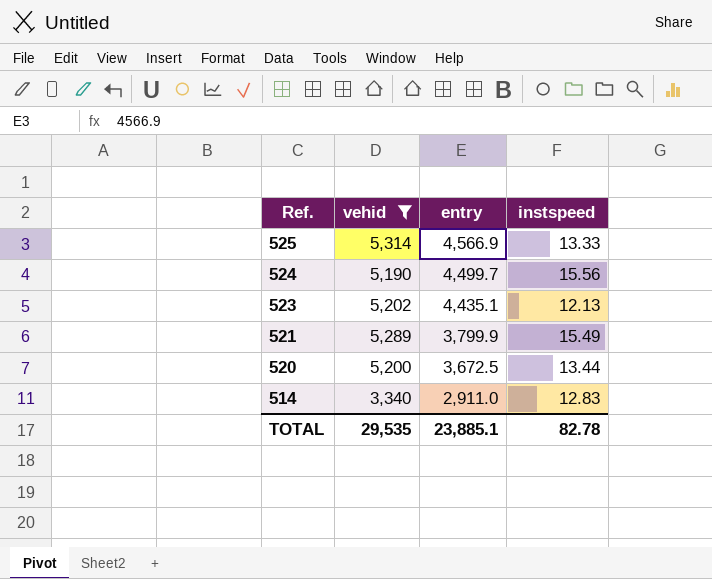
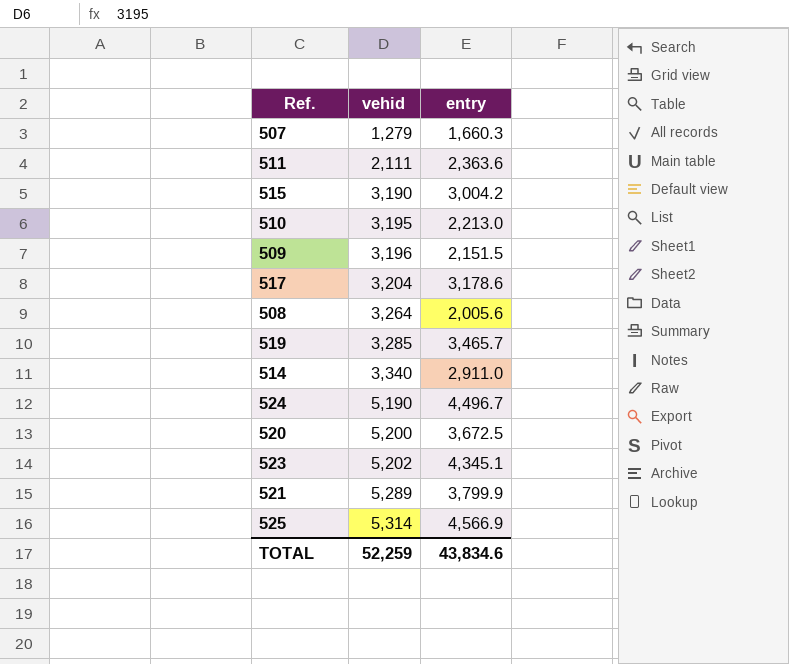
filter: vehid >= 3,340 -> none
row order: Ref. descending -> vehid ascending
column instspeed | position: 4 -> none
524 | entry: 4,499.7 -> 4,496.7
523 | entry: 4,435.1 -> 4,345.1
TOTAL | vehid: 29,535 -> 52,259
TOTAL | entry: 23,885.1 -> 43,834.6

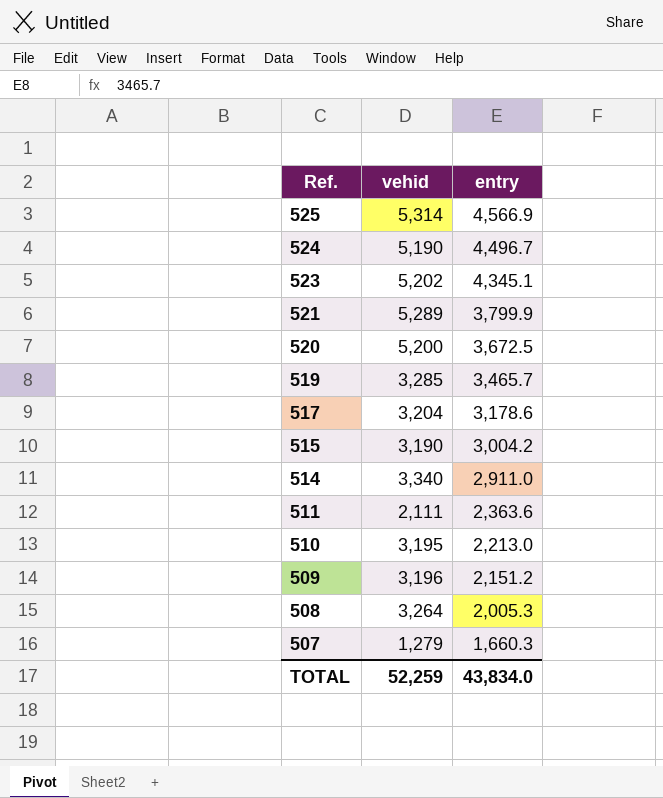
row order: vehid ascending -> Ref. descending
509 | entry: 2,151.5 -> 2,151.2
508 | entry: 2,005.6 -> 2,005.3
TOTAL | entry: 43,834.6 -> 43,834.0

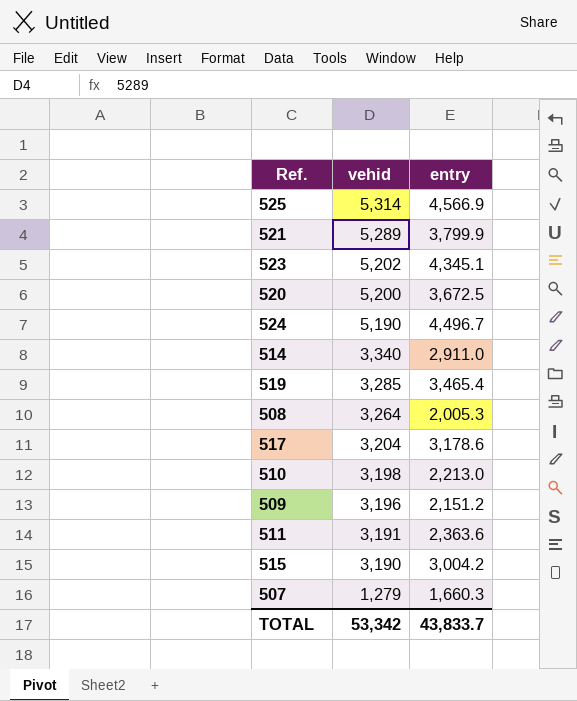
row order: Ref. descending -> vehid descending
519 | entry: 3,465.7 -> 3,465.4
510 | vehid: 3,195 -> 3,198
511 | vehid: 2,111 -> 3,191
TOTAL | vehid: 52,259 -> 53,342
TOTAL | entry: 43,834.0 -> 43,833.7

